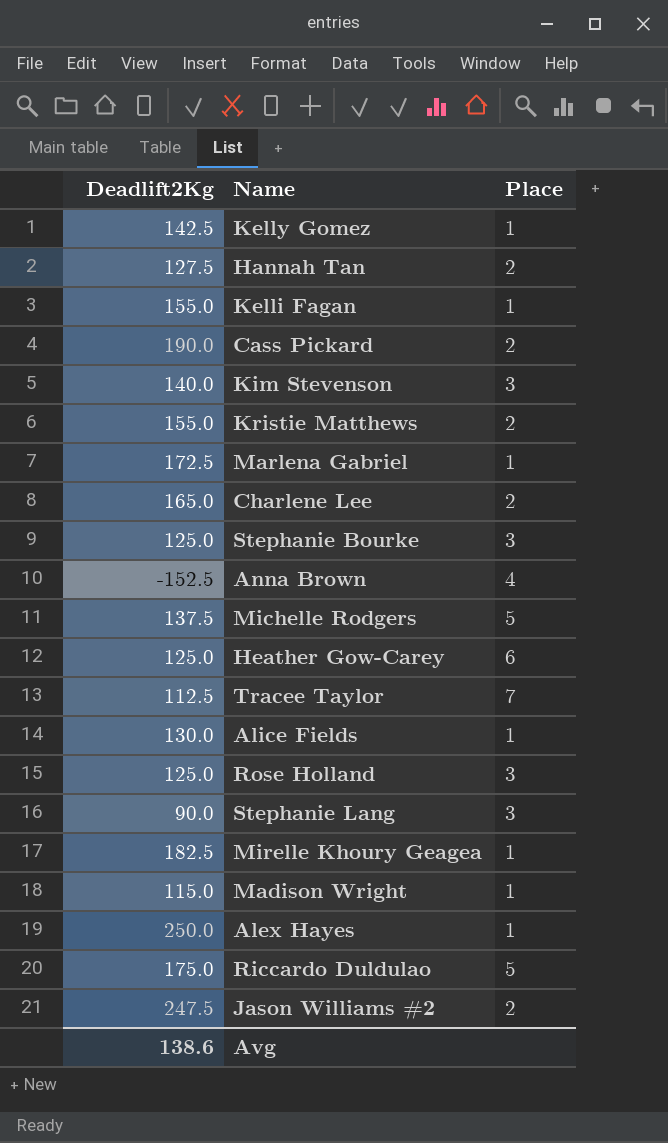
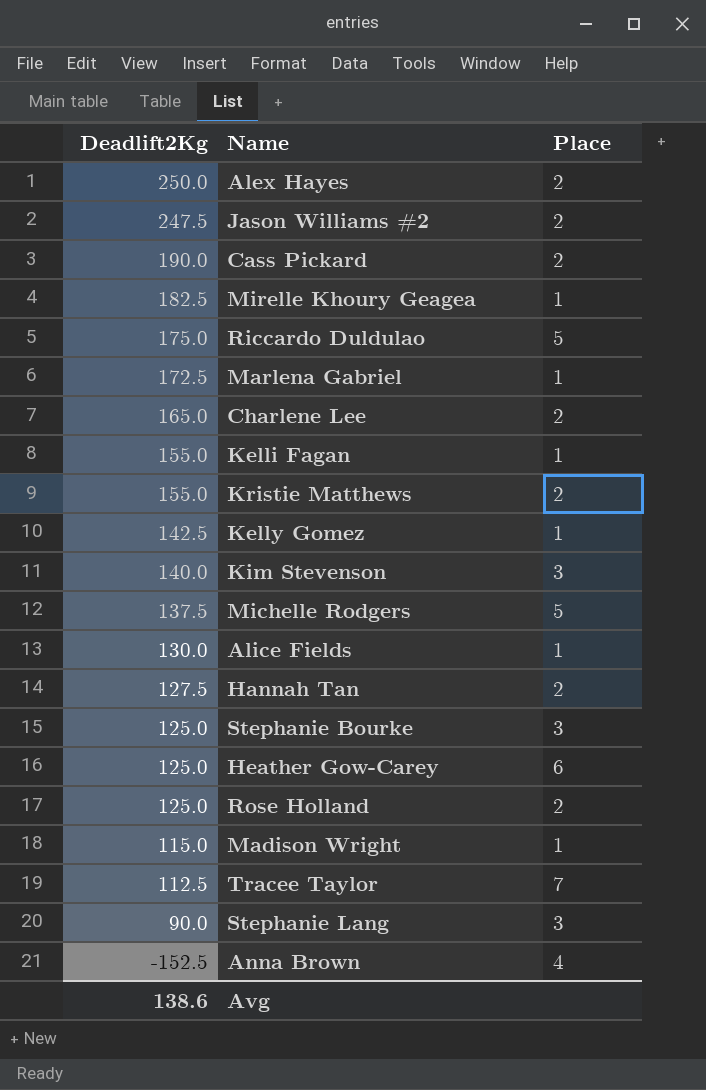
row order: none -> Deadlift2Kg descending
Alex Hayes | Place: 1 -> 2
Rose Holland | Place: 3 -> 2

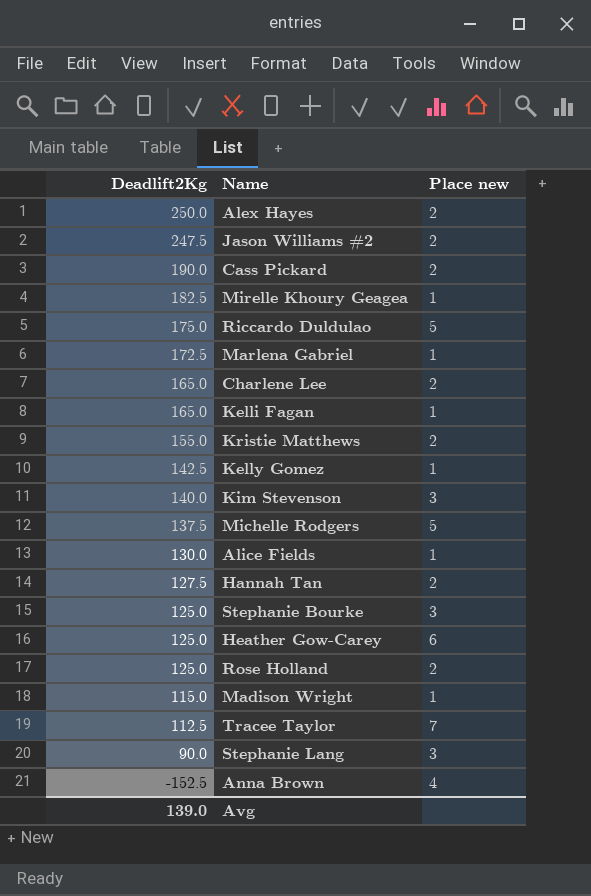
column name: Place -> Place new
Kelli Fagan | Deadlift2Kg: 155.0 -> 165.0
Avg | Deadlift2Kg: 138.6 -> 139.0

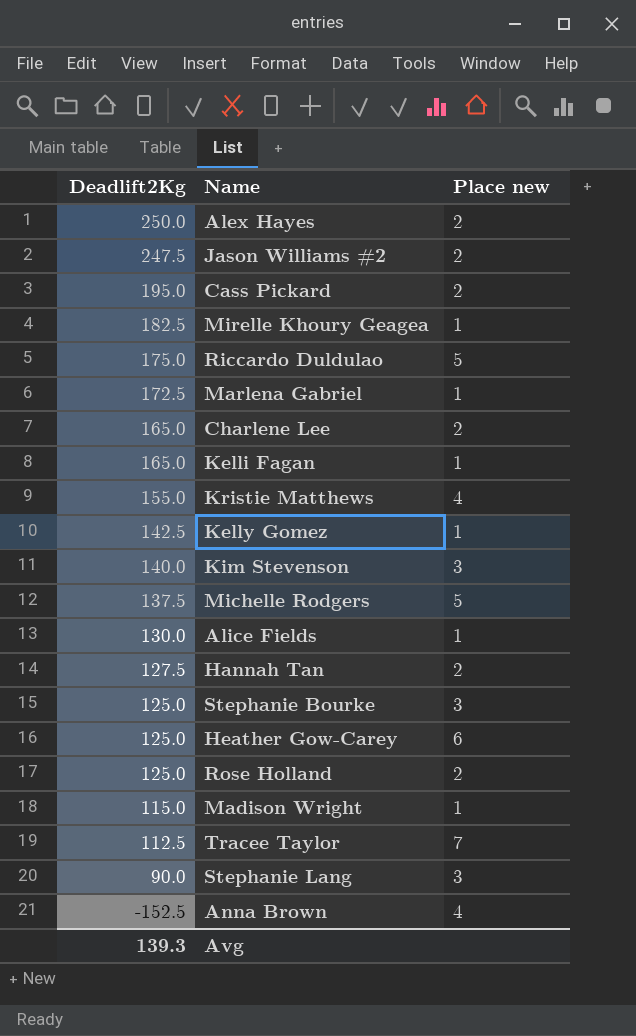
Cass Pickard | Deadlift2Kg: 190.0 -> 195.0
Kristie Matthews | Place new: 2 -> 4
Avg | Deadlift2Kg: 139.0 -> 139.3

